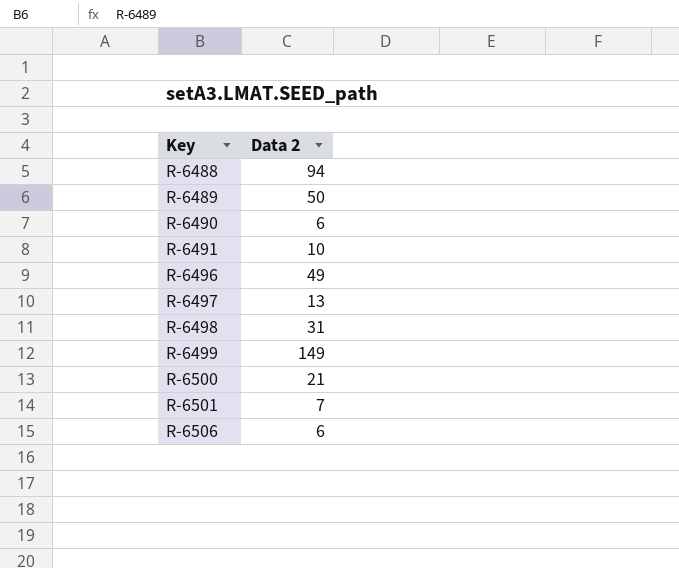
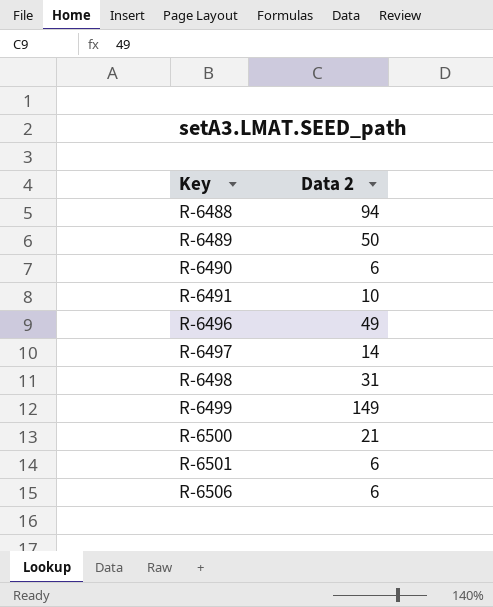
R-6497 | Data 2: 13 -> 14
R-6501 | Data 2: 7 -> 6

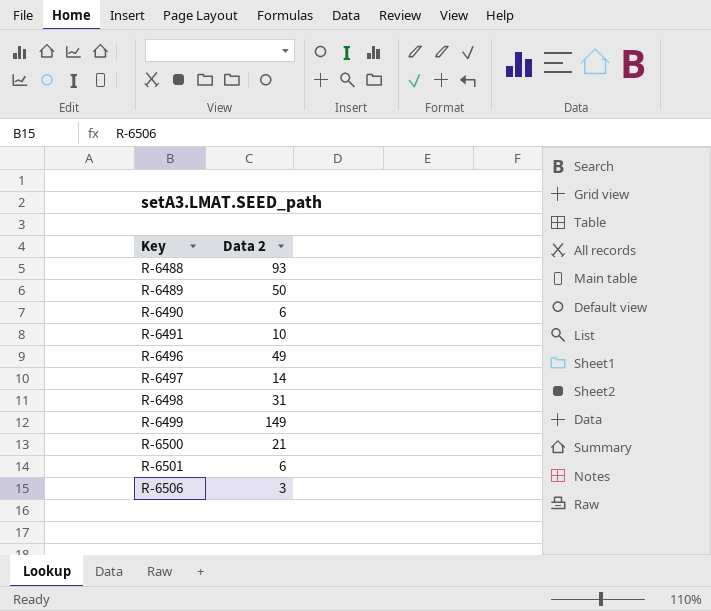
R-6488 | Data 2: 94 -> 93
R-6506 | Data 2: 6 -> 3

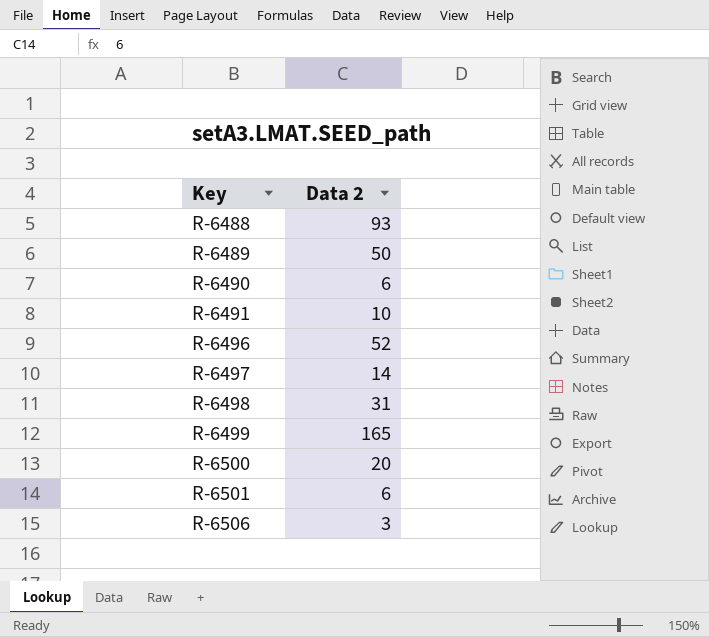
R-6496 | Data 2: 49 -> 52
R-6499 | Data 2: 149 -> 165
R-6500 | Data 2: 21 -> 20

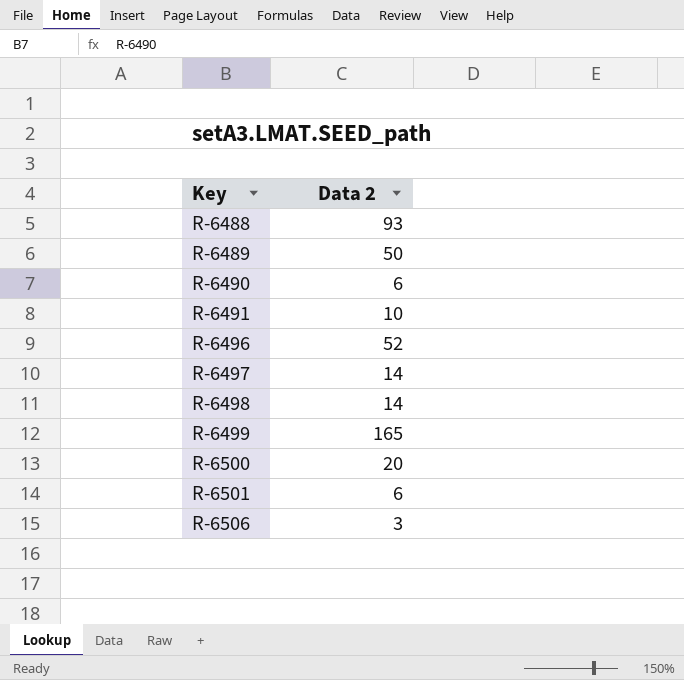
R-6498 | Data 2: 31 -> 14

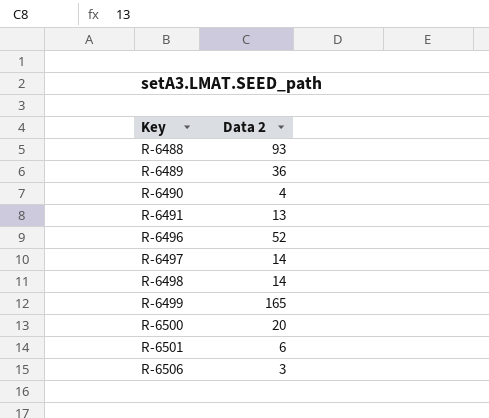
R-6489 | Data 2: 50 -> 36
R-6490 | Data 2: 6 -> 4
R-6491 | Data 2: 10 -> 13

